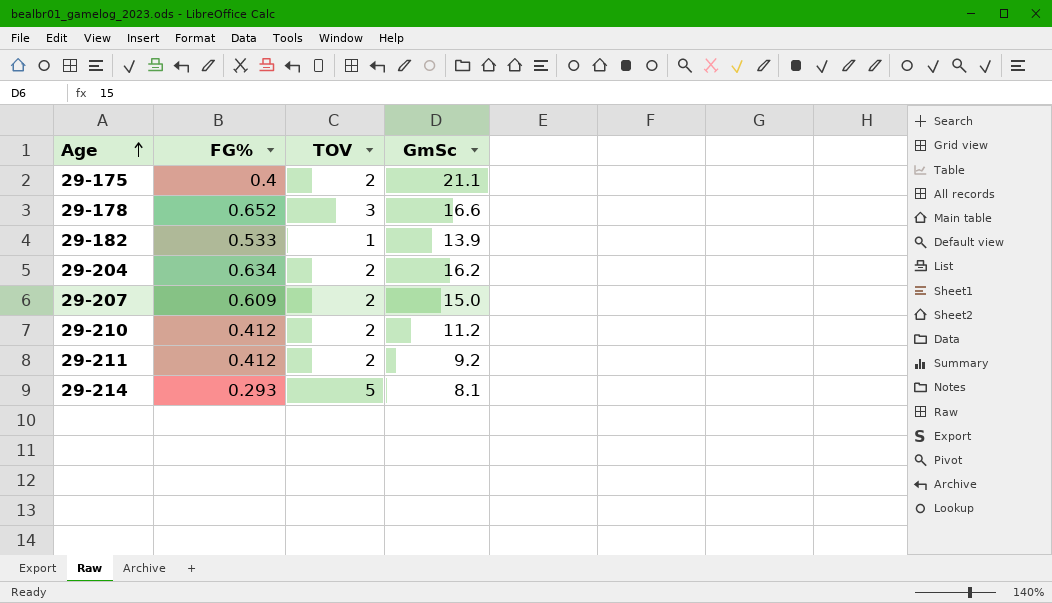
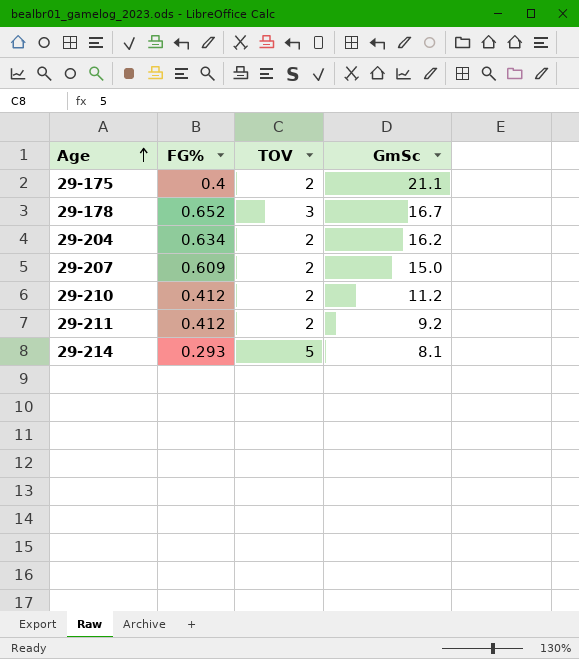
row 29-182: 0.533 | 1 | 13.9 -> none
29-178 | GmSc: 16.6 -> 16.7

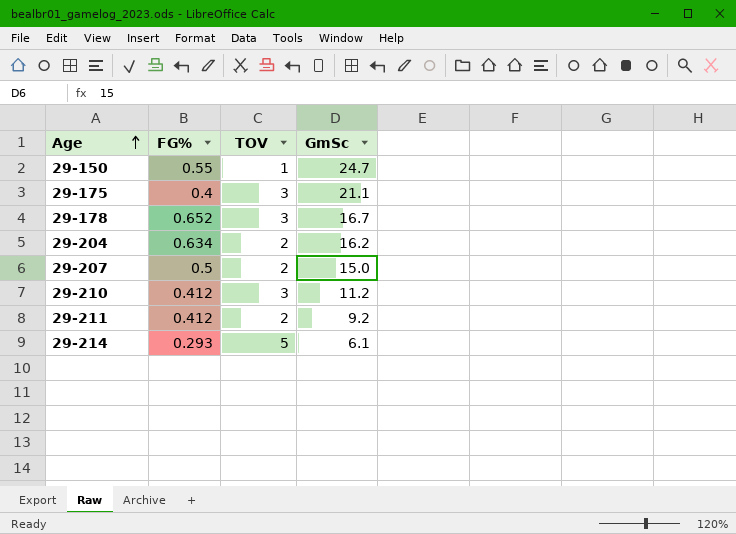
row 29-150: none -> 0.55 | 1 | 24.7
29-175 | TOV: 2 -> 3
29-207 | FG%: 0.609 -> 0.5
29-210 | TOV: 2 -> 3
29-214 | GmSc: 8.1 -> 6.1

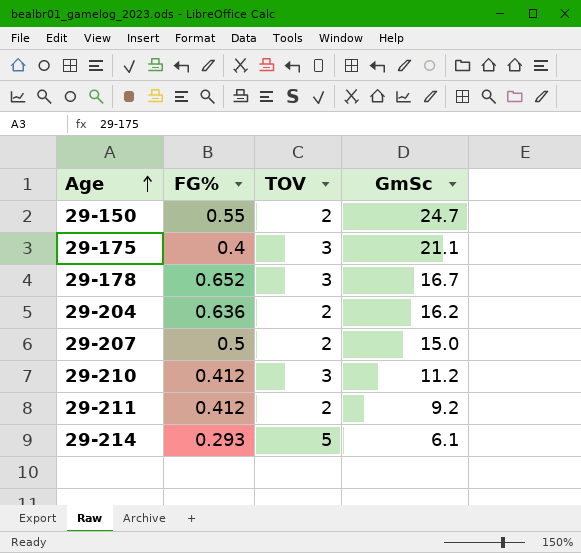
29-150 | TOV: 1 -> 2
29-204 | FG%: 0.634 -> 0.636

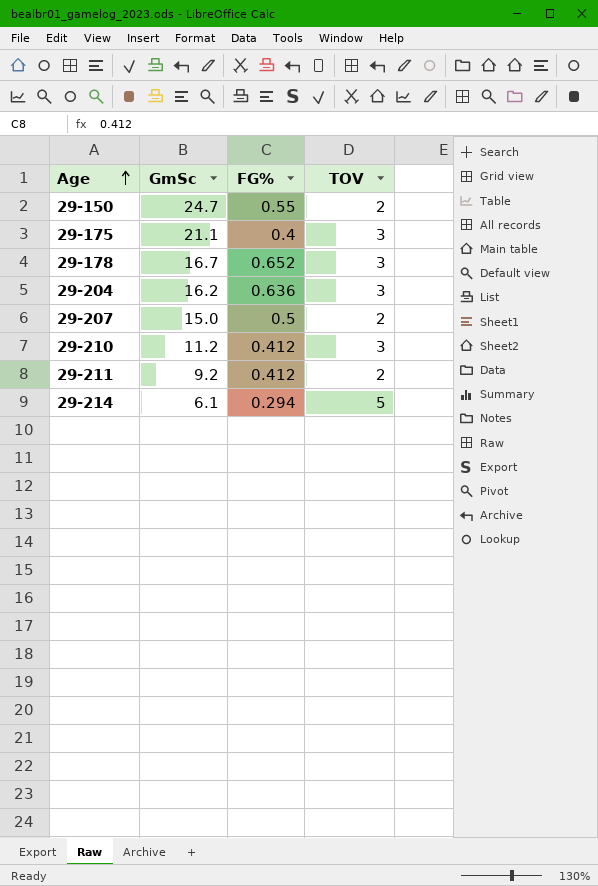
column GmSc | position: 4 -> 2
29-204 | TOV: 2 -> 3
29-214 | FG%: 0.293 -> 0.294

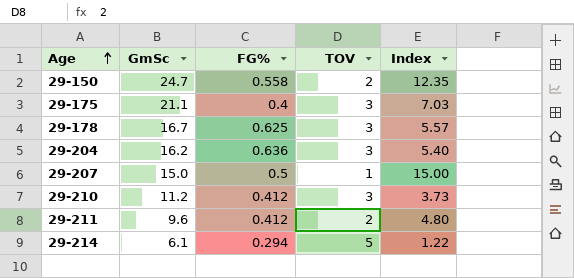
column Index | formula: none -> [GmSc] / [TOV]
29-150 | FG%: 0.55 -> 0.558
29-178 | FG%: 0.652 -> 0.625
29-207 | TOV: 2 -> 1
29-211 | GmSc: 9.2 -> 9.6

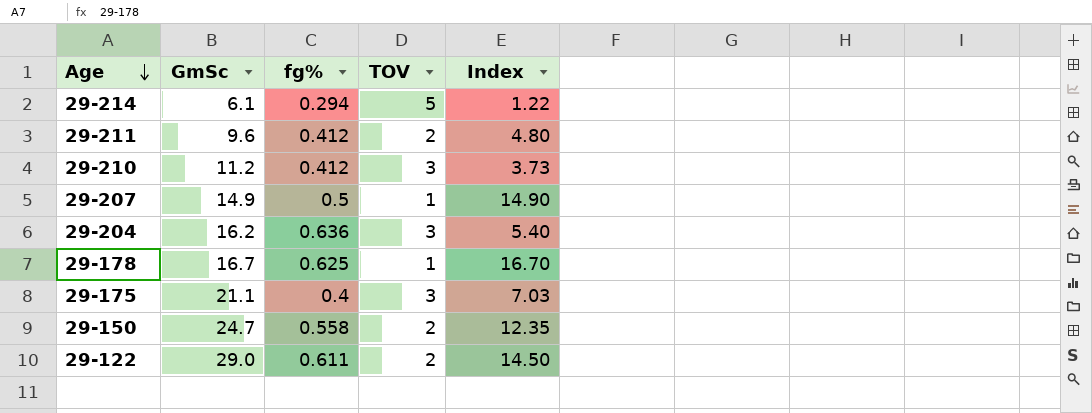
row order: Age ascending -> Age descending
column name: FG% -> fg%
29-207 | GmSc: 15.0 -> 14.9
29-207 | Index: 15.00 -> 14.90
29-178 | TOV: 3 -> 1
29-178 | Index: 5.57 -> 16.70
row 29-122: none -> 29.0 | 0.611 | 2 | 14.50

